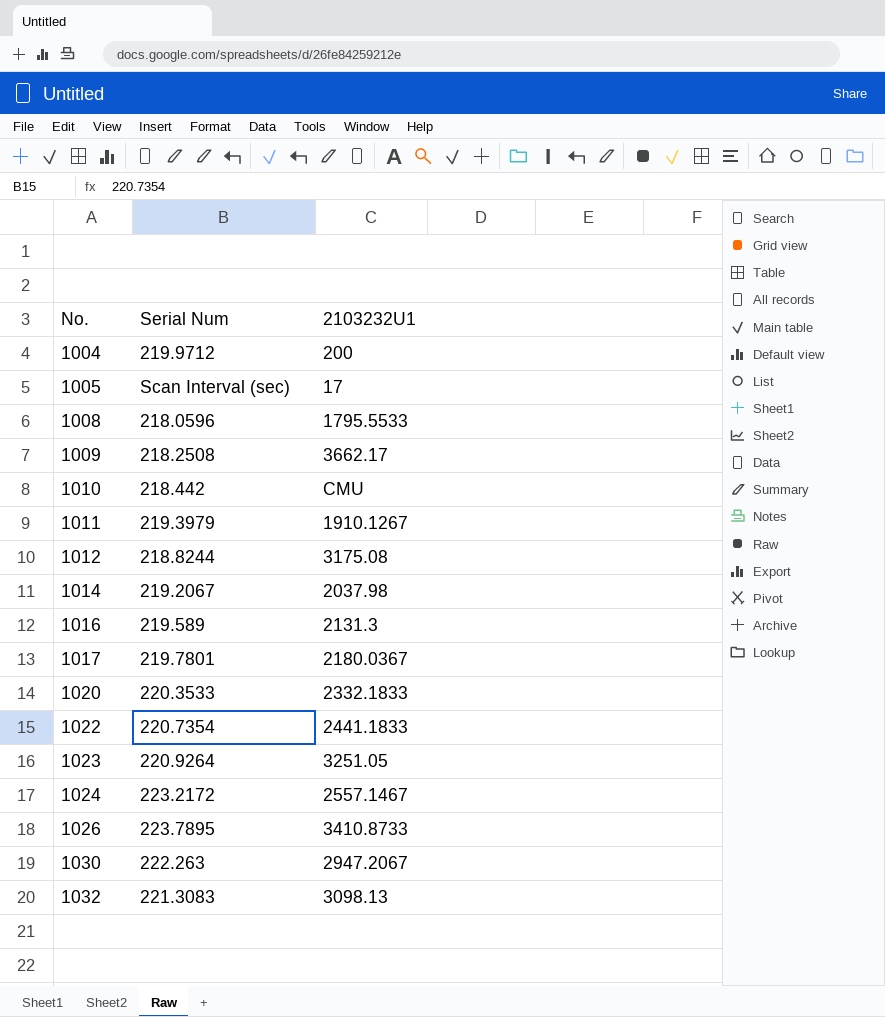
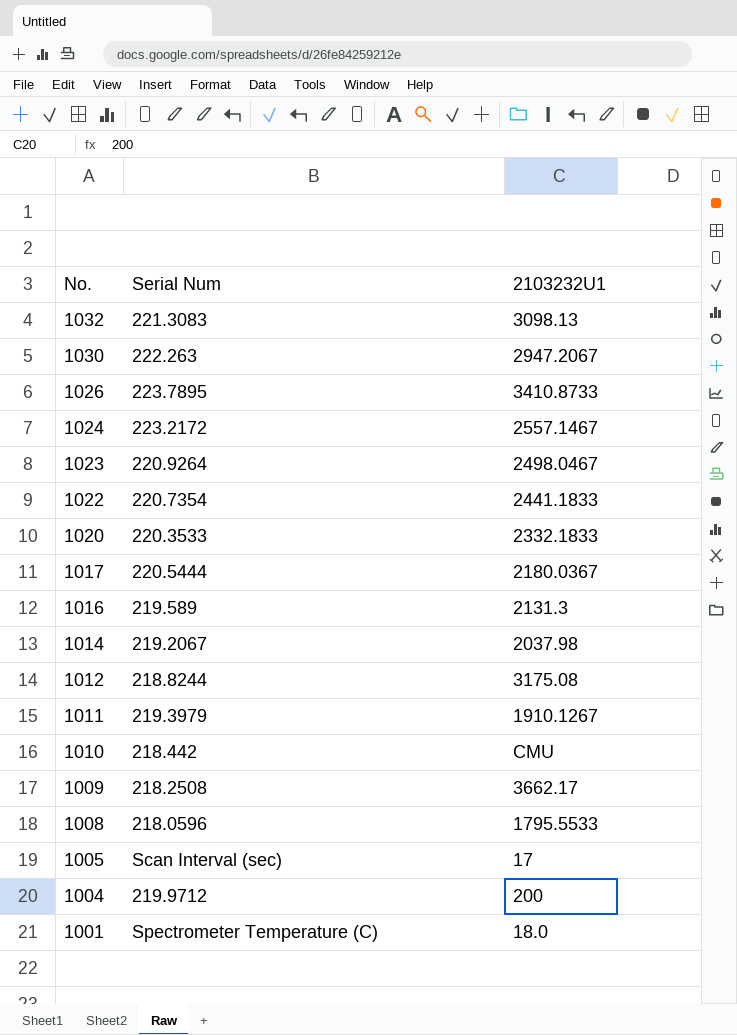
row order: No. ascending -> No. descending
1023 | 2103232U1: 3251.05 -> 2498.0467
1017 | Serial Num: 219.7801 -> 220.5444
row 1001: none -> Spectrometer Temperature (C) | 18.0

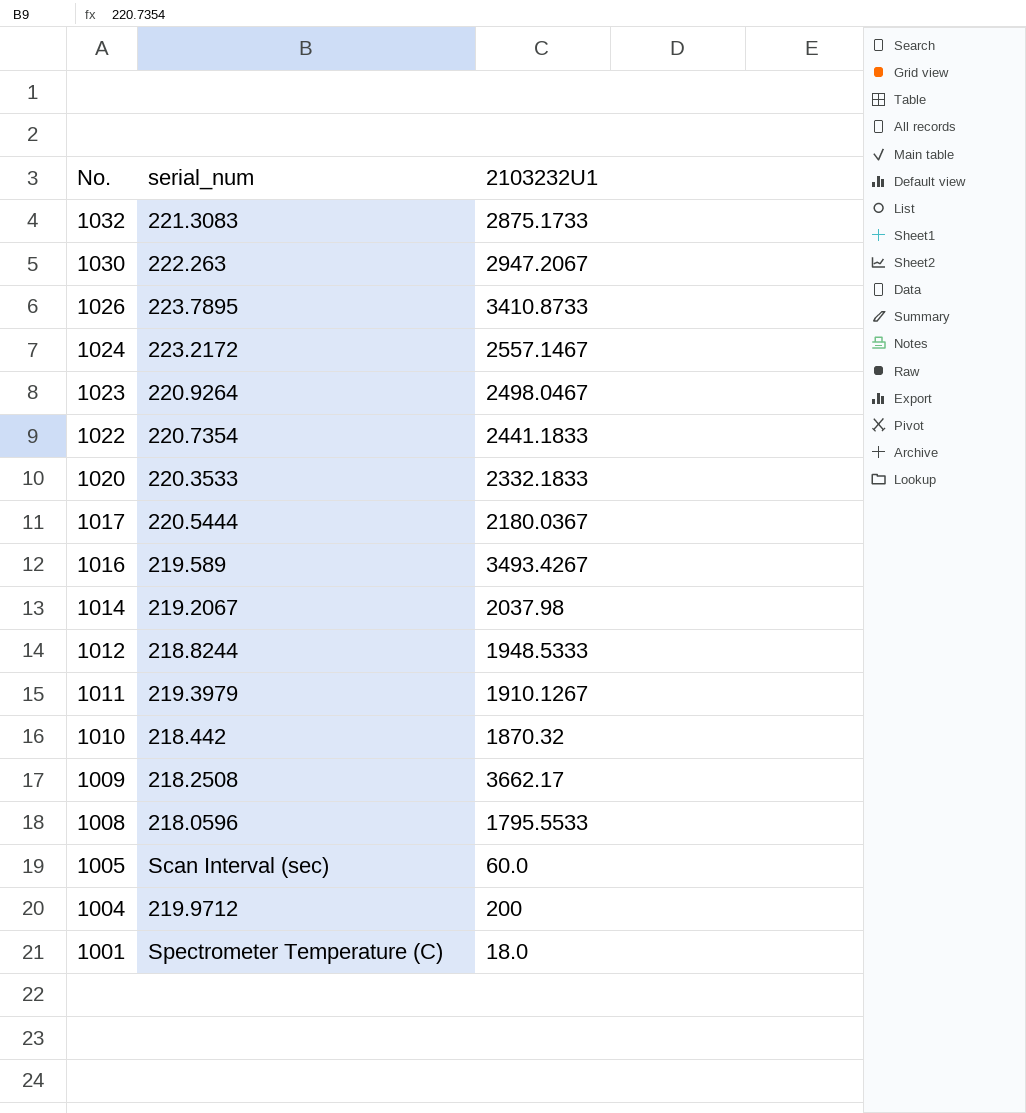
column name: Serial Num -> serial_num
1032 | 2103232U1: 3098.13 -> 2875.1733
1016 | 2103232U1: 2131.3 -> 3493.4267
1012 | 2103232U1: 3175.08 -> 1948.5333
1010 | 2103232U1: CMU -> 1870.32
1005 | 2103232U1: 17 -> 60.0

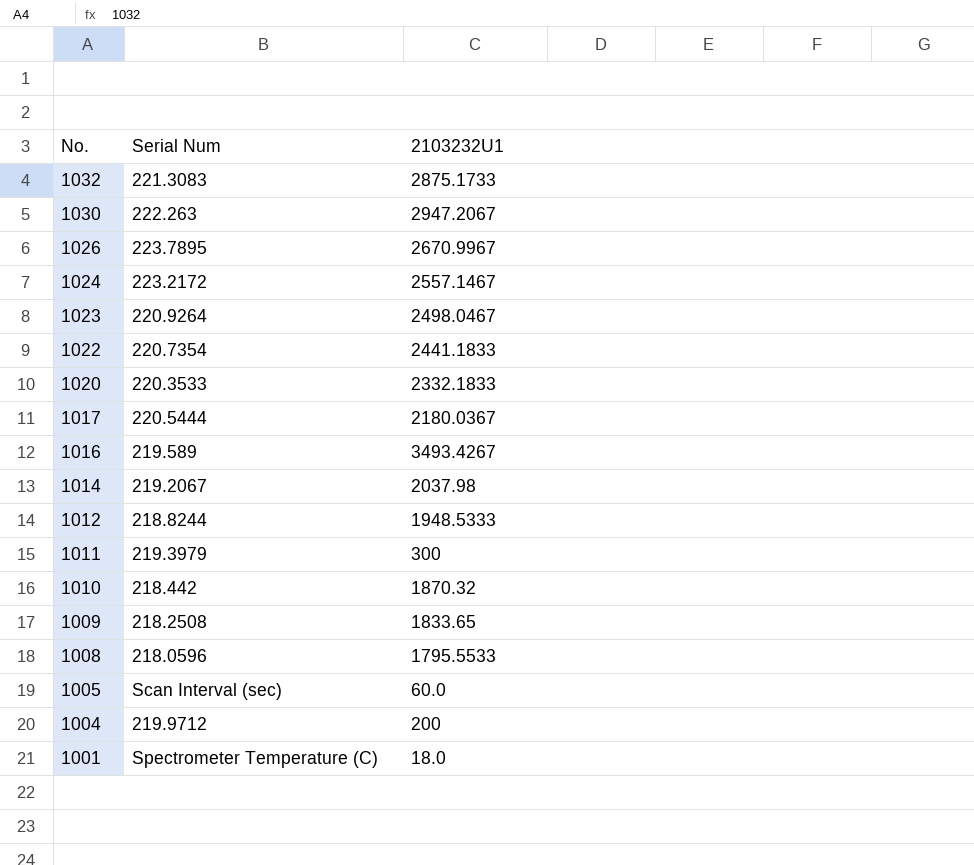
column name: serial_num -> Serial Num
1026 | 2103232U1: 3410.8733 -> 2670.9967
1011 | 2103232U1: 1910.1267 -> 300
1009 | 2103232U1: 3662.17 -> 1833.65

